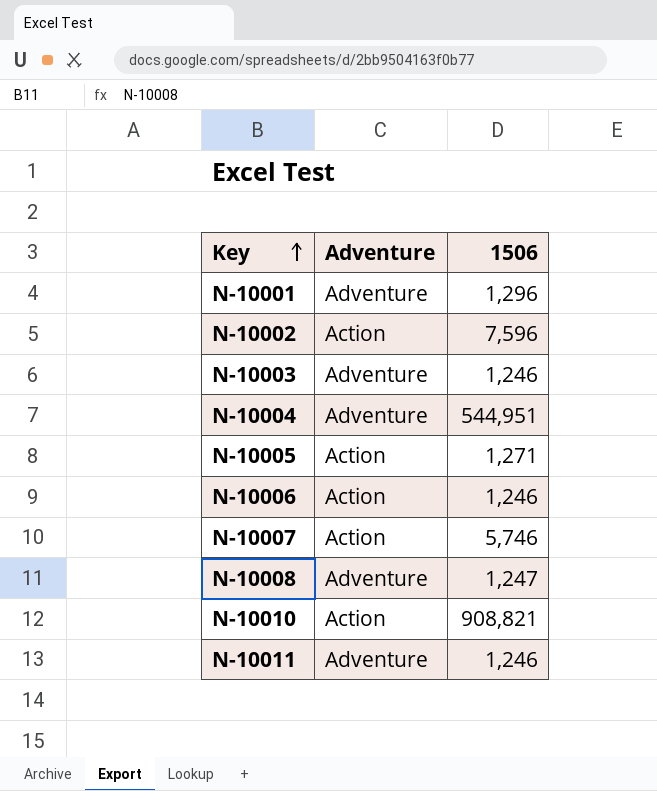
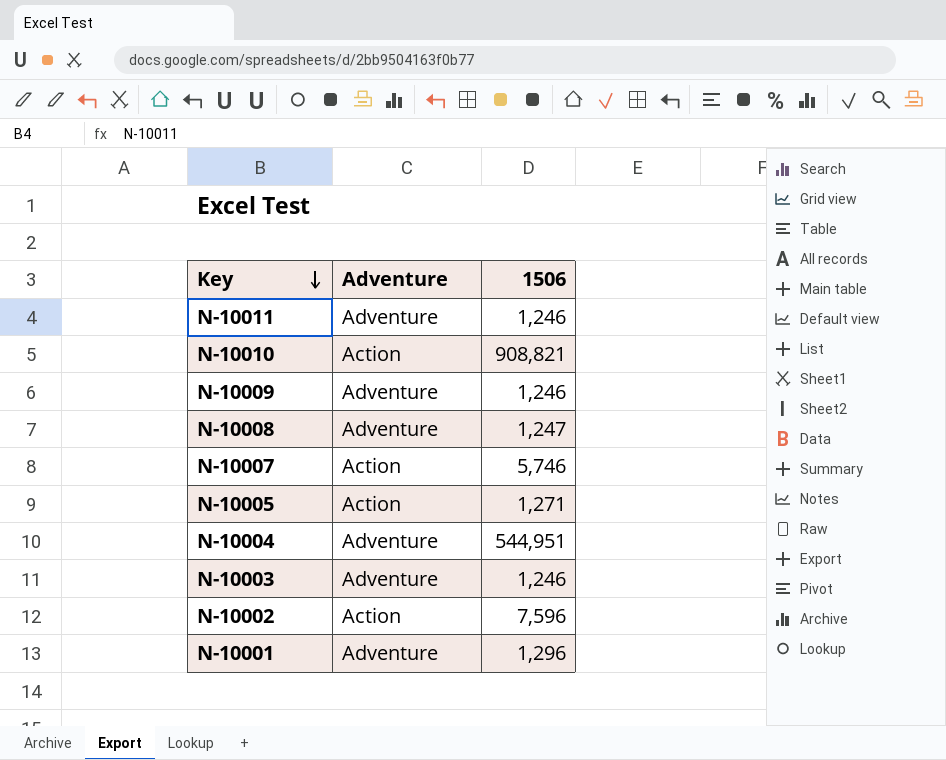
row order: Key ascending -> Key descending
row N-10006: Action | 1,246 -> none
row N-10009: none -> Adventure | 1,246

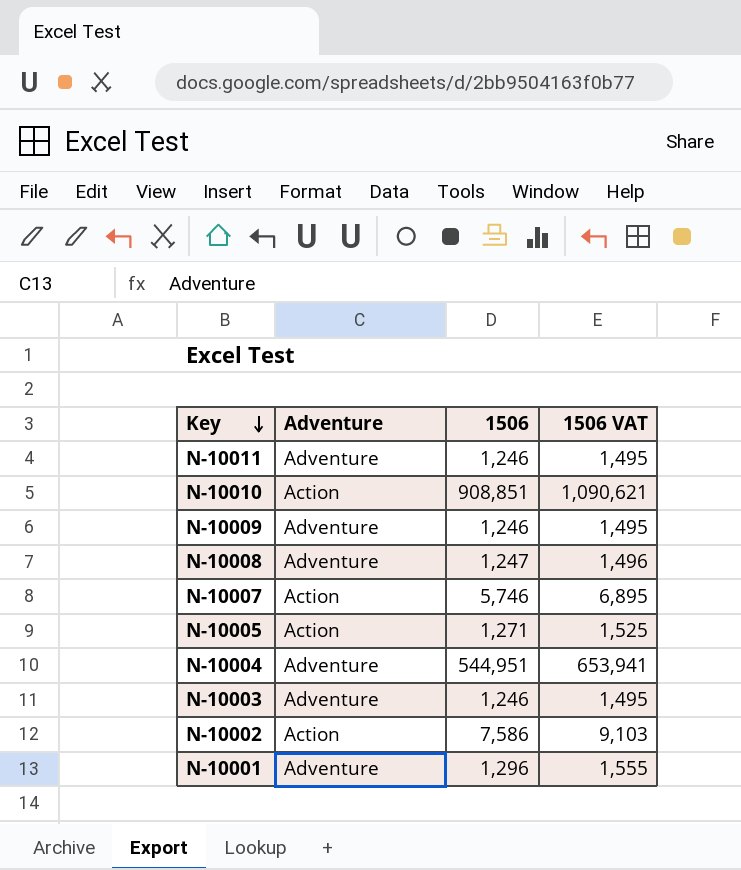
column 1506 VAT | formula: none -> [1506] * 1.2
N-10010 | 1506: 908,821 -> 908,851
N-10002 | 1506: 7,596 -> 7,586

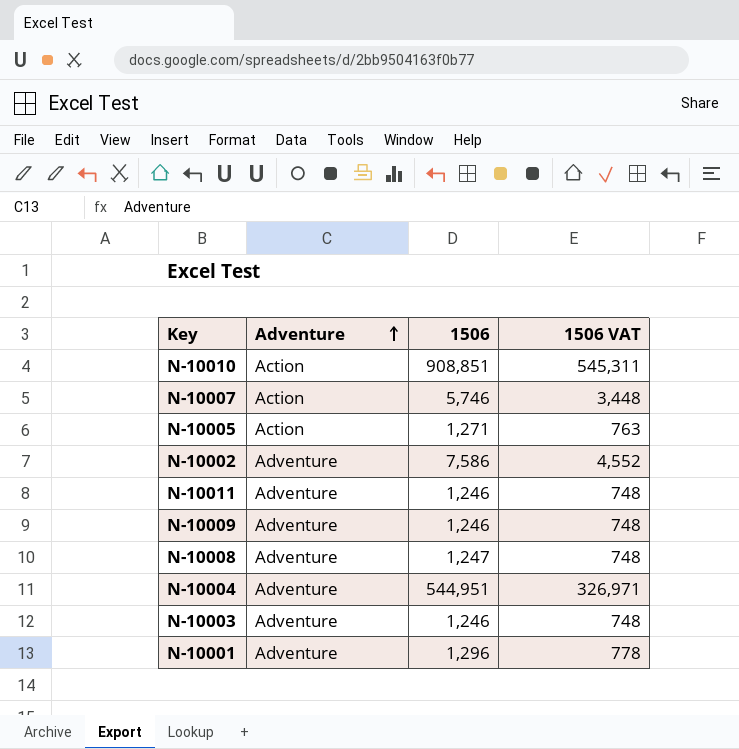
row order: Key descending -> Adventure ascending
column 1506 VAT | formula: [1506] * 1.2 -> [1506] * 0.6
N-10002 | Adventure: Action -> Adventure

